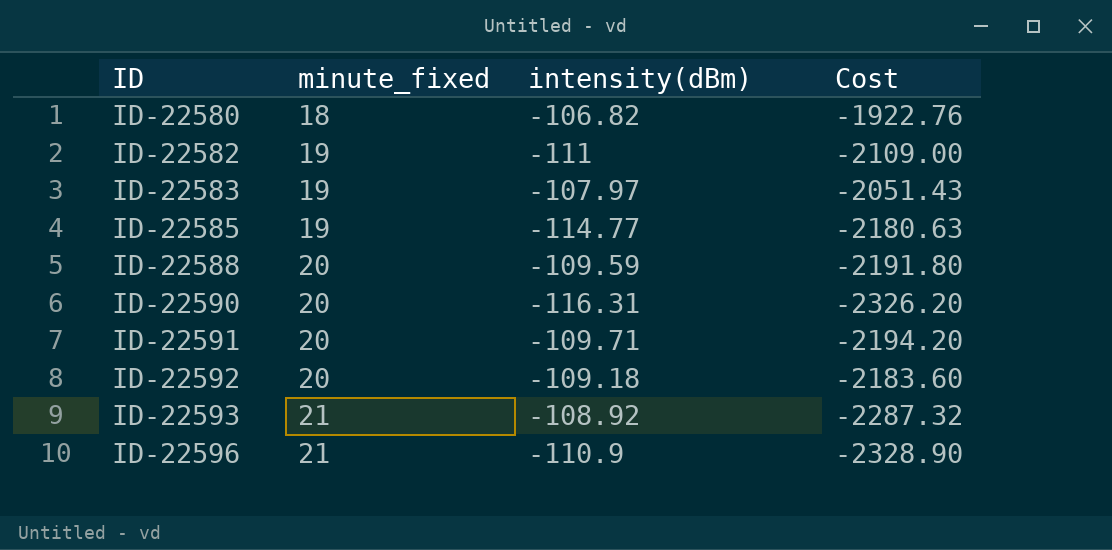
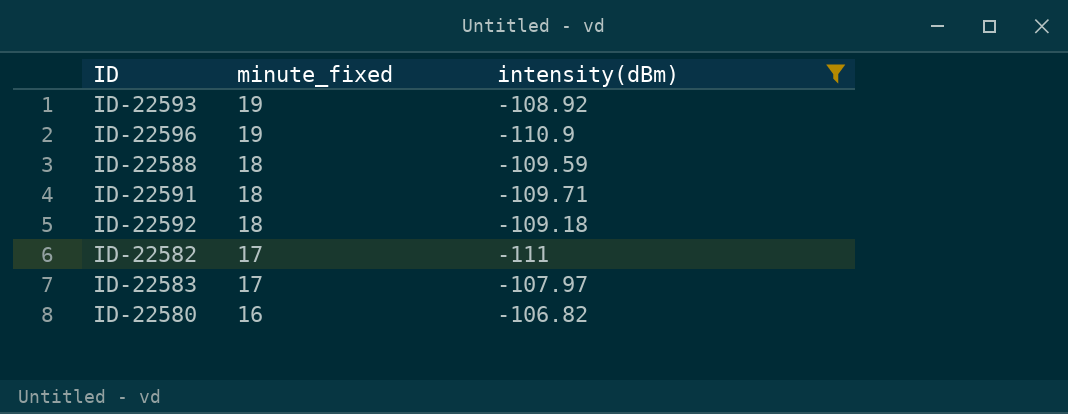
filter: none -> intensity(dBm) >= -111
row order: ID ascending -> minute_fixed descending
column Cost | formula: [minute_fixed] * [intensity(dBm)] -> none
ID-22593 | minute_fixed: 21 -> 19
ID-22596 | minute_fixed: 21 -> 19
ID-22588 | minute_fixed: 20 -> 18
ID-22591 | minute_fixed: 20 -> 18
ID-22592 | minute_fixed: 20 -> 18
ID-22582 | minute_fixed: 19 -> 17
ID-22583 | minute_fixed: 19 -> 17
ID-22580 | minute_fixed: 18 -> 16

